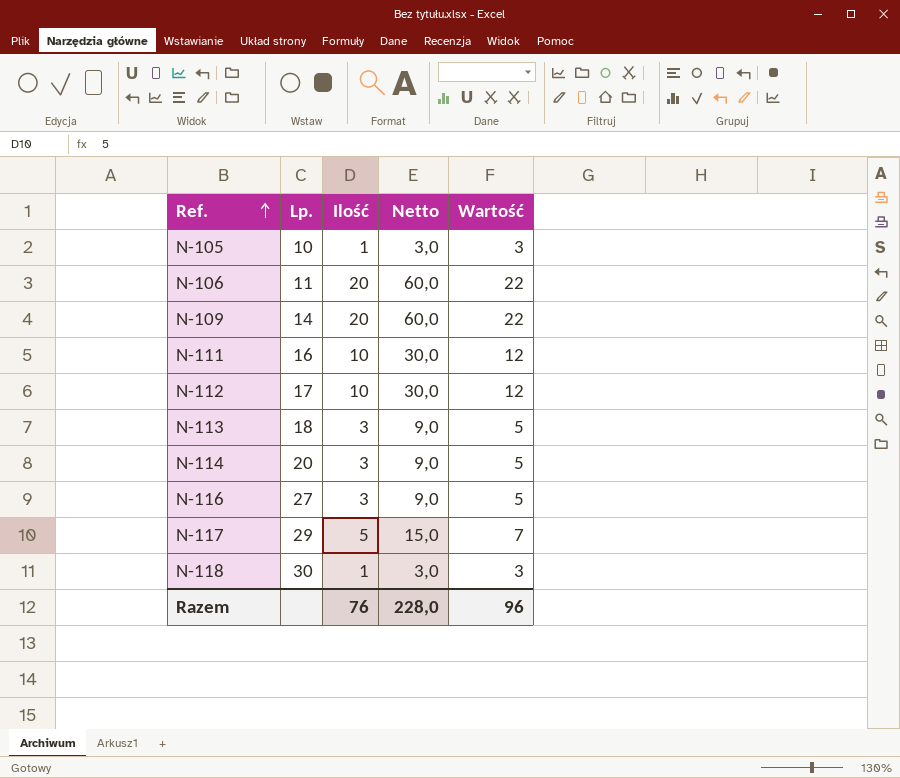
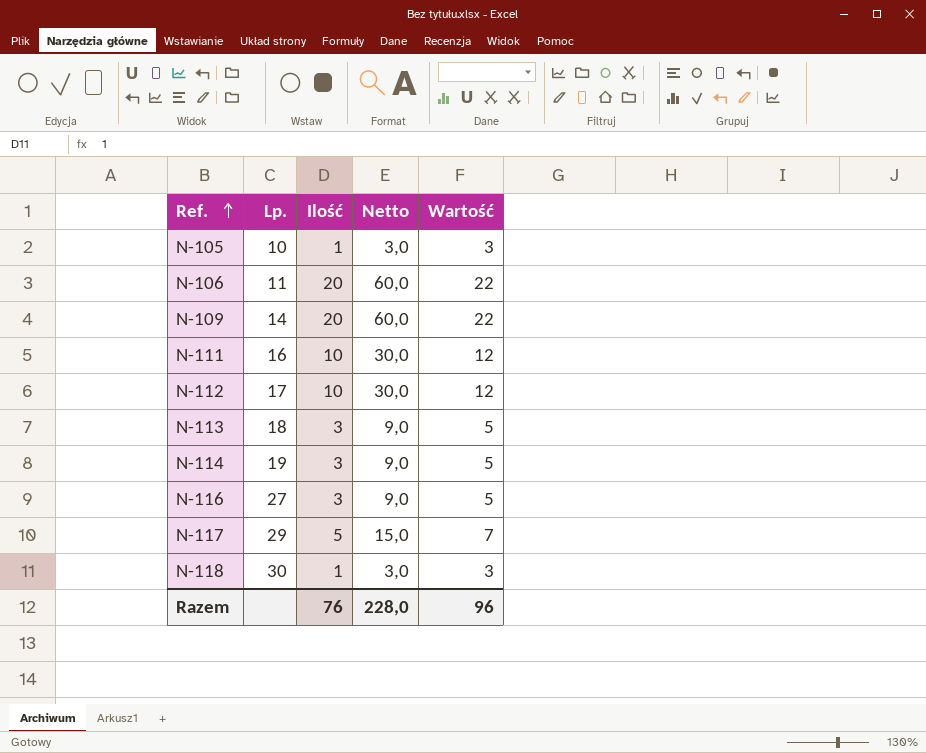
N-114 | Lp.: 20 -> 19

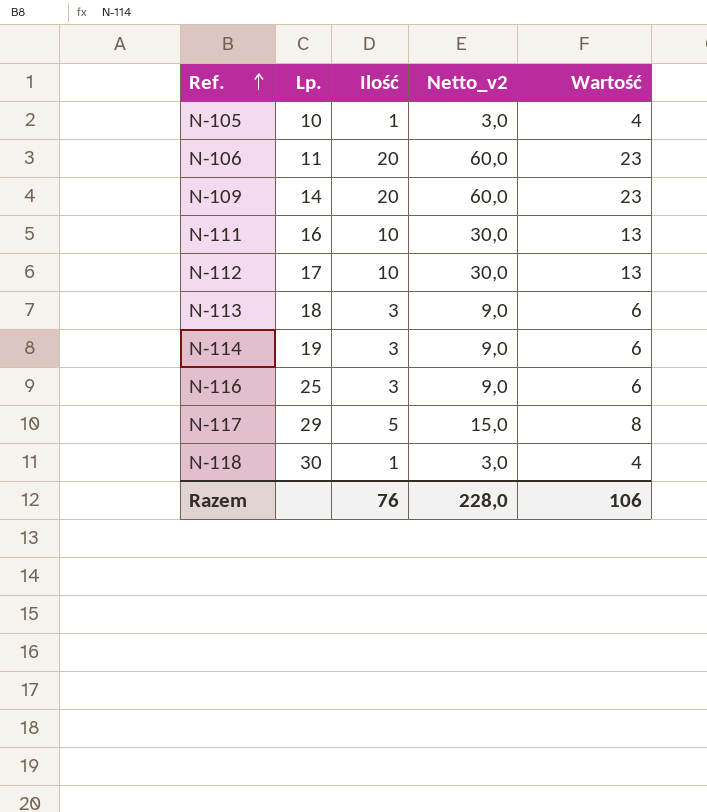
column name: Netto -> Netto_v2
column Wartość | formula: [Ilość] + 2 -> [Ilość] + 3
N-116 | Lp.: 27 -> 25
Razem | Wartość: 96 -> 106

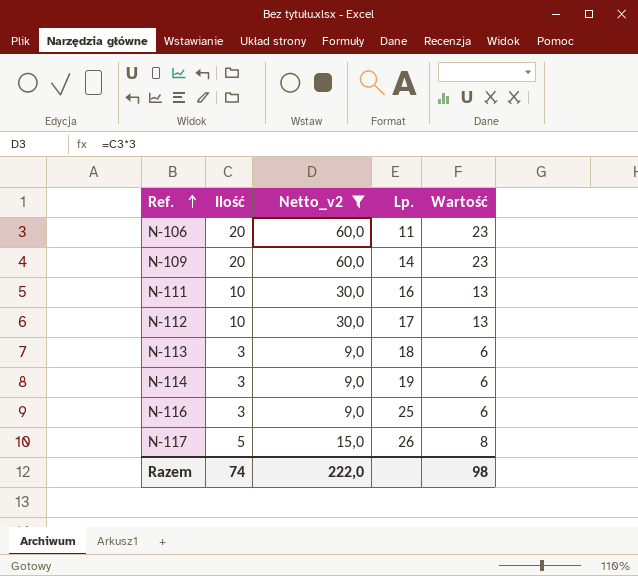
filter: none -> Netto_v2 != 3,0
column Lp. | position: 2 -> 4
N-117 | Lp.: 29 -> 26
Razem | Ilość: 76 -> 74
Razem | Netto_v2: 228,0 -> 222,0
Razem | Wartość: 106 -> 98

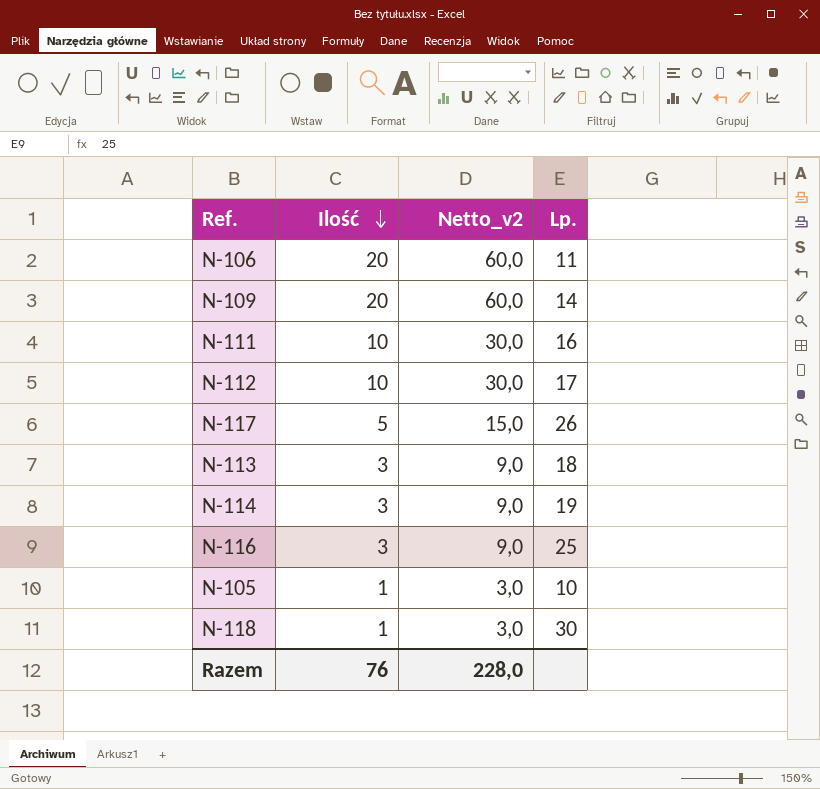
filter: Netto_v2 != 3,0 -> none
row order: Ref. ascending -> Ilość descending
column Wartość | formula: [Ilość] + 3 -> none
Razem | Ilość: 74 -> 76
Razem | Netto_v2: 222,0 -> 228,0

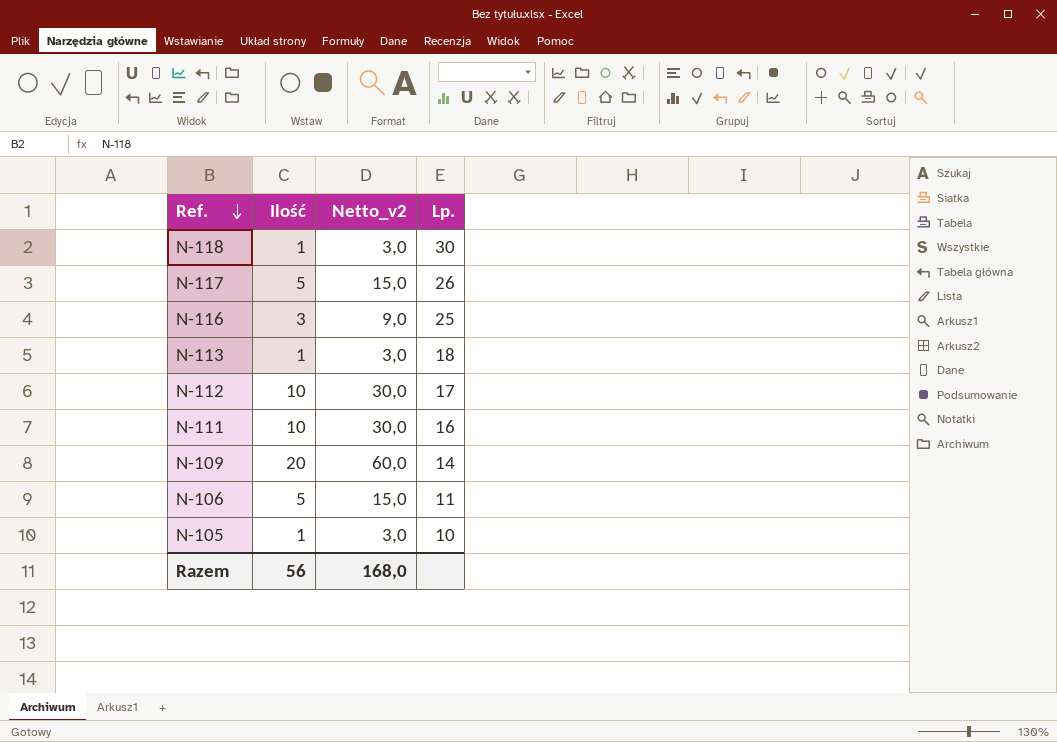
row order: Ilość descending -> Ref. descending
row N-114: 3 | 9,0 | 19 -> none
N-113 | Ilość: 3 -> 1
N-113 | Netto_v2: 9,0 -> 3,0
N-106 | Ilość: 20 -> 5
N-106 | Netto_v2: 60,0 -> 15,0
Razem | Ilość: 76 -> 56
Razem | Netto_v2: 228,0 -> 168,0

